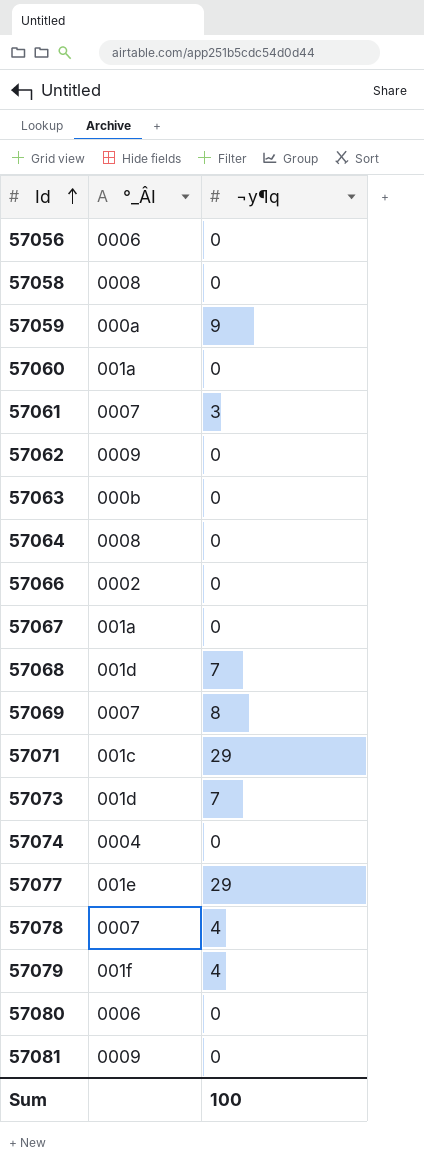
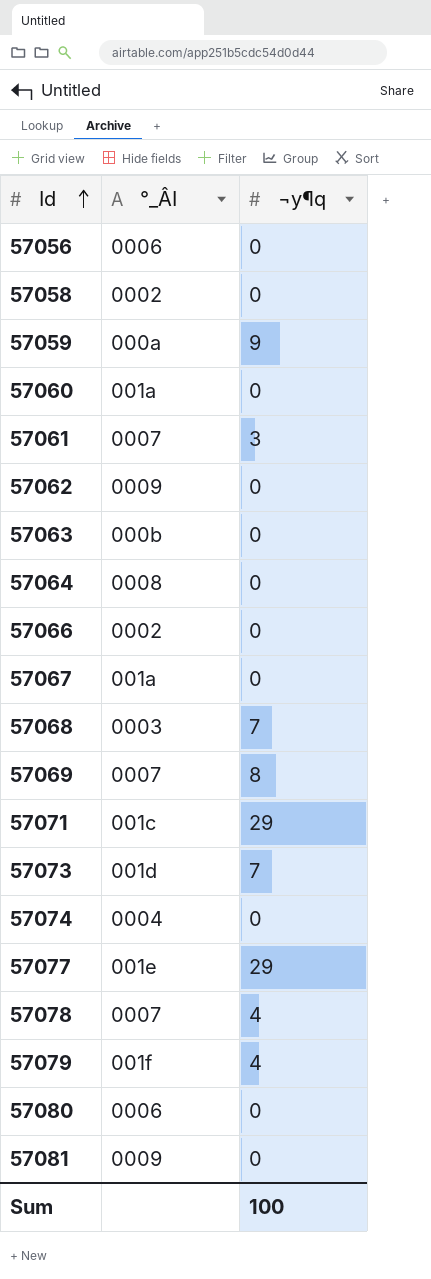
57058 | °_ÂI: 0008 -> 0002
57068 | °_ÂI: 001d -> 0003

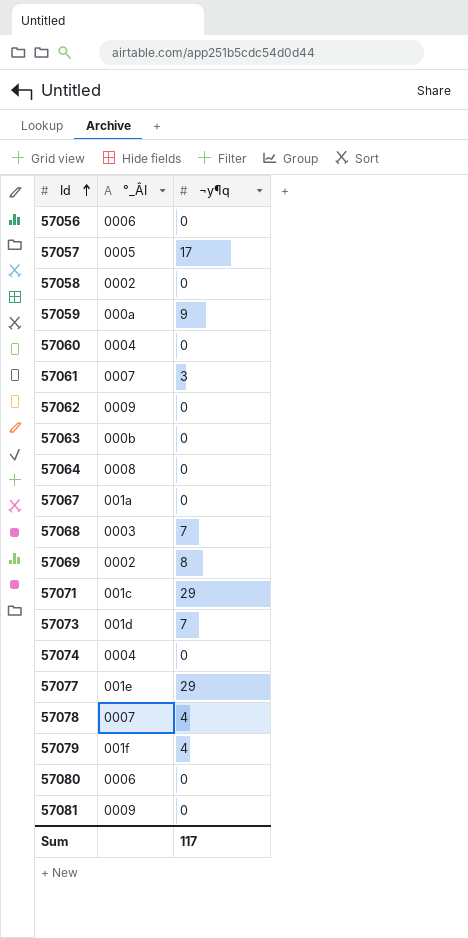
row 57066: 0002 | 0 -> none
row 57057: none -> 0005 | 17
57060 | °_ÂI: 001a -> 0004
57069 | °_ÂI: 0007 -> 0002
Sum | ¬y¶q: 100 -> 117

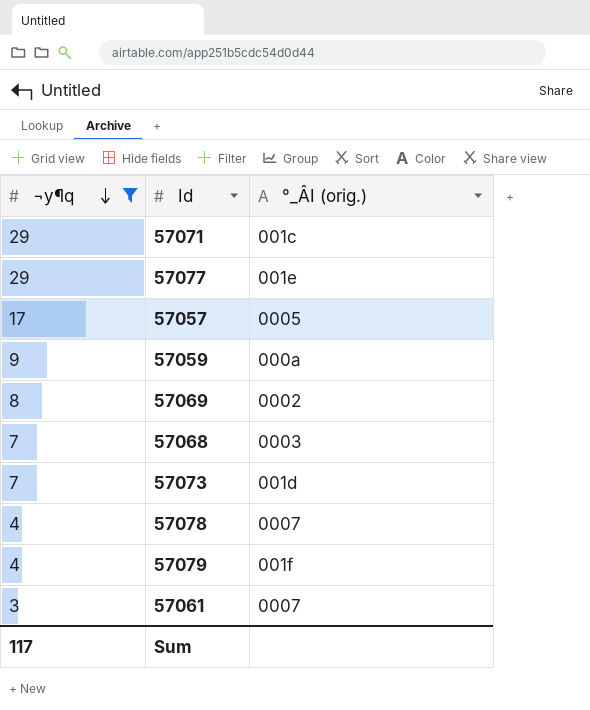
filter: none -> ¬y¶q != 0
row order: Id ascending -> ¬y¶q descending
column ¬y¶q | position: 3 -> 1
column name: °_ÂI -> °_ÂI (orig.)

